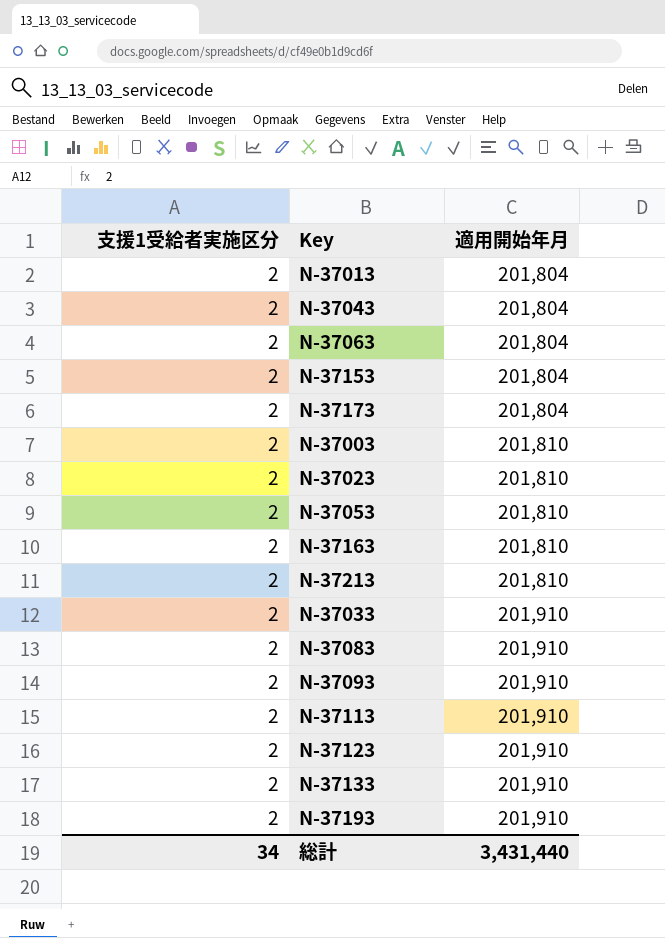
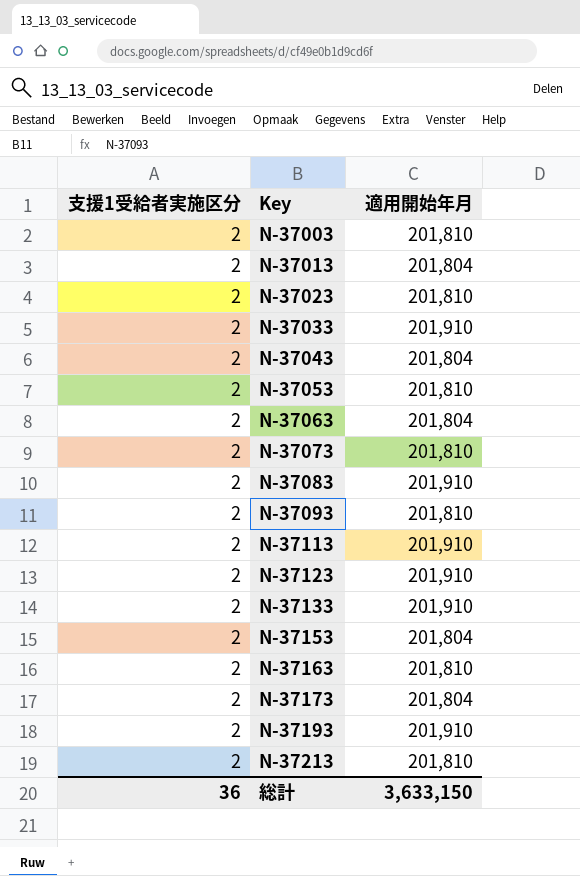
row order: 適用開始年月 ascending -> Key ascending
row N-37073: none -> 2 | 201,810
N-37093 | 適用開始年月: 201,910 -> 201,810
総計 | 支援1受給者実施区分: 34 -> 36
総計 | 適用開始年月: 3,431,440 -> 3,633,150

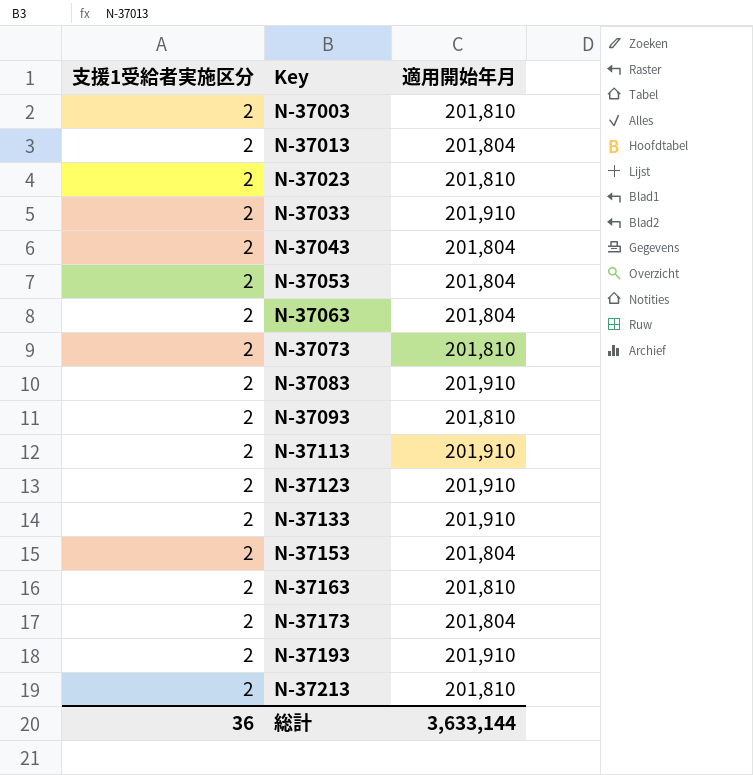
N-37053 | 適用開始年月: 201,810 -> 201,804
総計 | 適用開始年月: 3,633,150 -> 3,633,144

